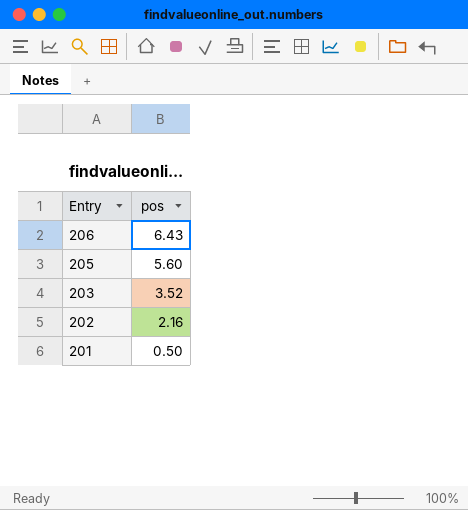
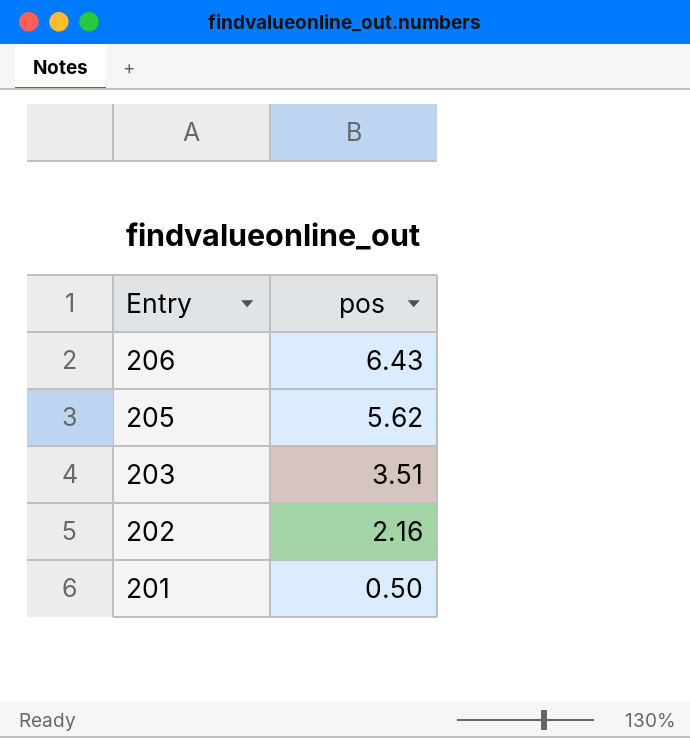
205 | pos: 5.60 -> 5.62
203 | pos: 3.52 -> 3.51

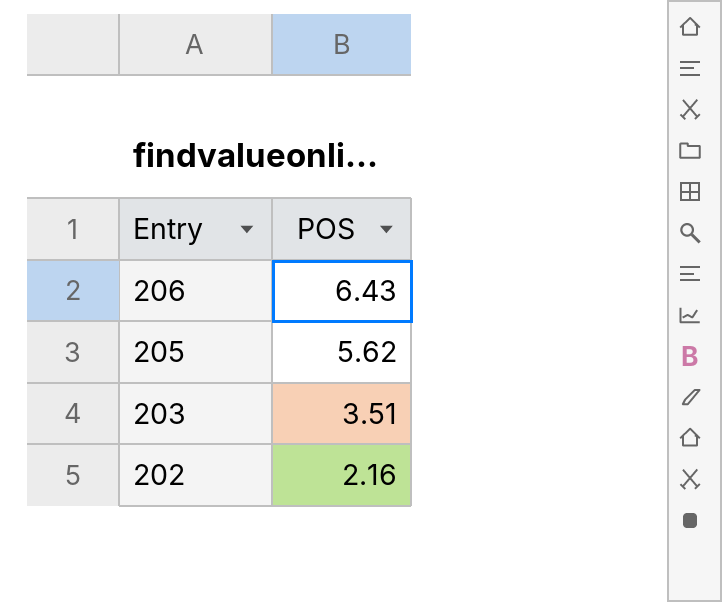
column name: pos -> POS
row 201: 0.50 -> none

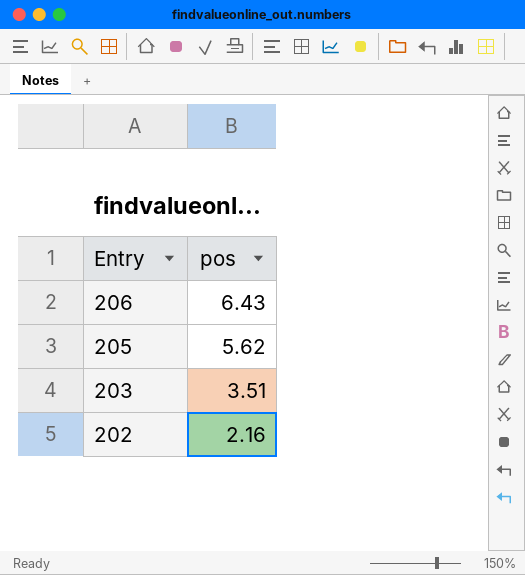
column name: POS -> pos

